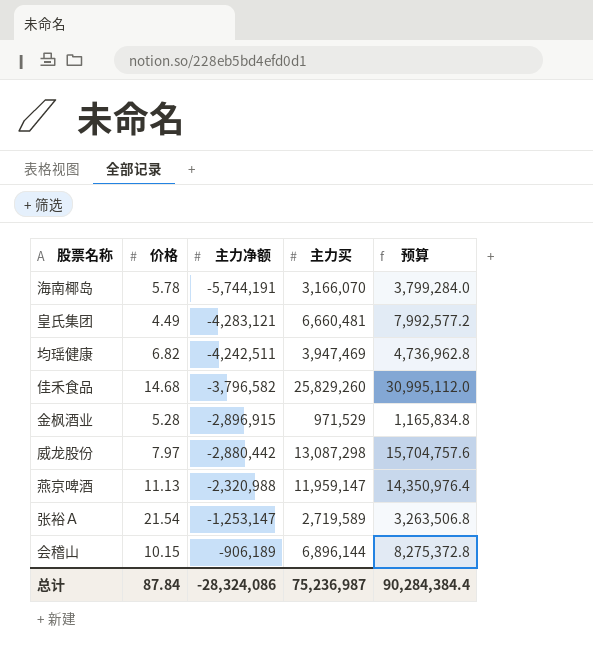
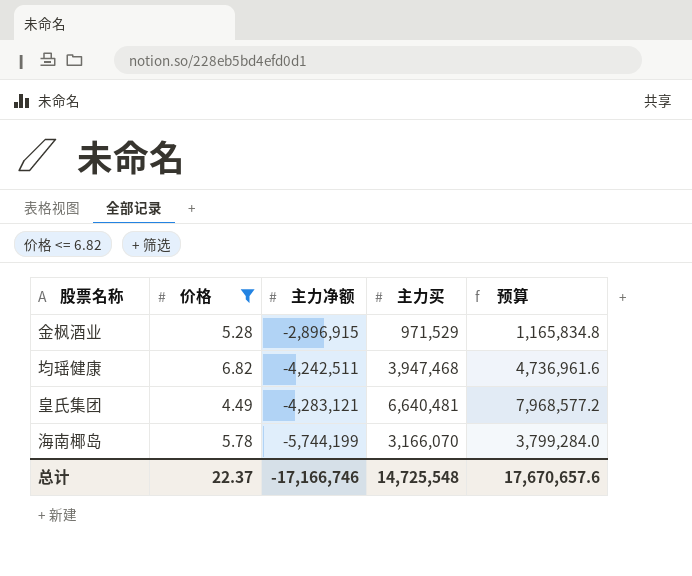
filter: none -> 价格 <= 6.82
row order: 主力净额 ascending -> 主力净额 descending
均瑶健康 | 主力买: 3,947,469 -> 3,947,468
均瑶健康 | 预算: 4,736,962.8 -> 4,736,961.6
皇氏集团 | 主力买: 6,660,481 -> 6,640,481
皇氏集团 | 预算: 7,992,577.2 -> 7,968,577.2
海南椰岛 | 主力净额: -5,744,191 -> -5,744,199
总计 | 价格: 87.84 -> 22.37
总计 | 主力净额: -28,324,086 -> -17,166,746
总计 | 主力买: 75,236,987 -> 14,725,548
总计 | 预算: 90,284,384.4 -> 17,670,657.6

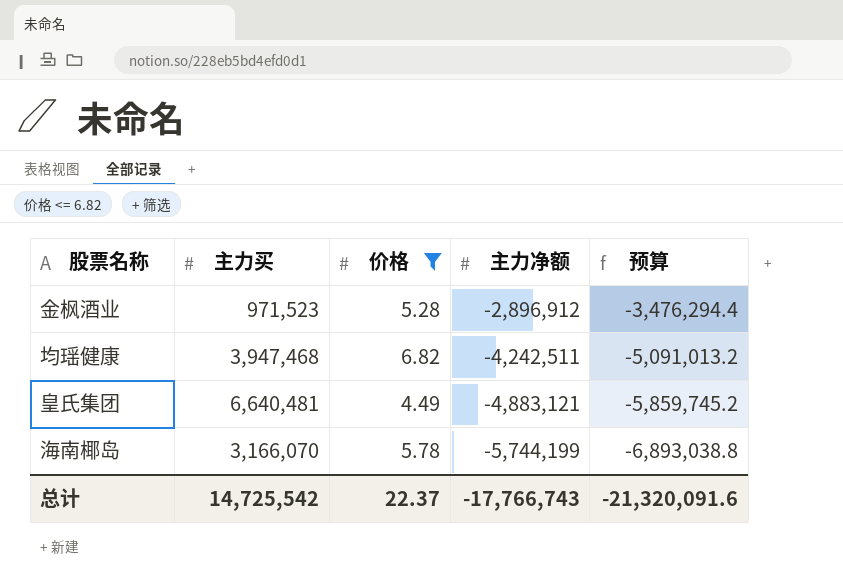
column 主力买 | position: 4 -> 2
column 预算 | formula: [主力买] * 1.2 -> [主力净额] * 1.2
金枫酒业 | 主力买: 971,529 -> 971,523
金枫酒业 | 主力净额: -2,896,915 -> -2,896,912
皇氏集团 | 主力净额: -4,283,121 -> -4,883,121
总计 | 主力买: 14,725,548 -> 14,725,542
总计 | 主力净额: -17,166,746 -> -17,766,743
总计 | 预算: 17,670,657.6 -> -21,320,091.6

